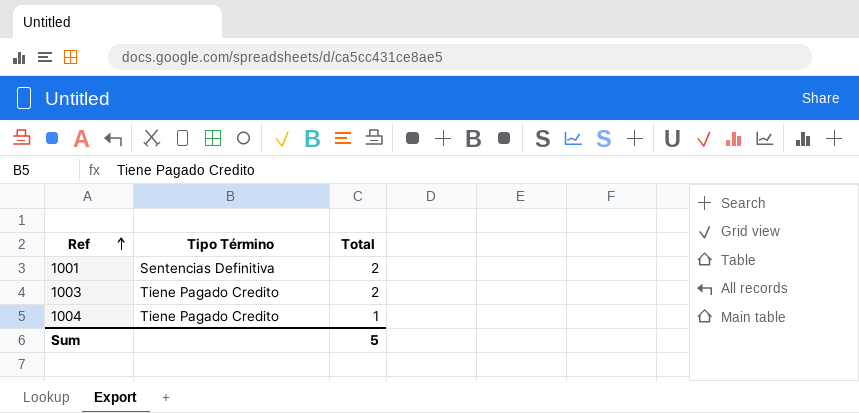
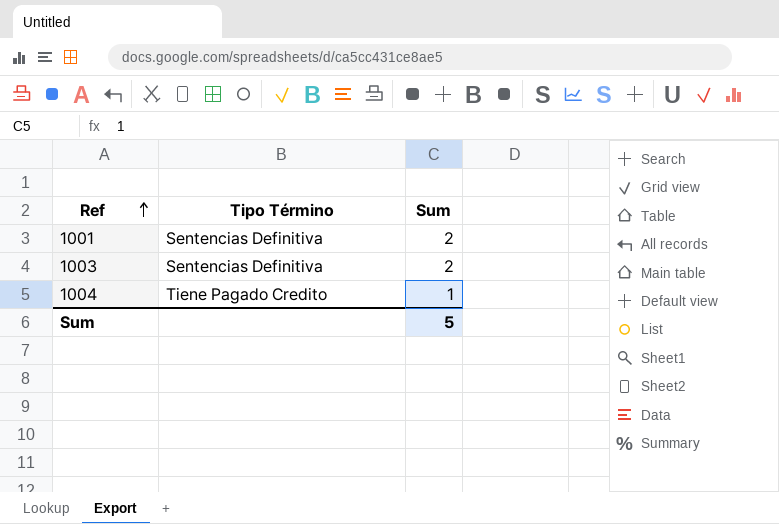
column name: Total -> Sum
1003 | Tipo Término: Tiene Pagado Credito -> Sentencias Definitiva

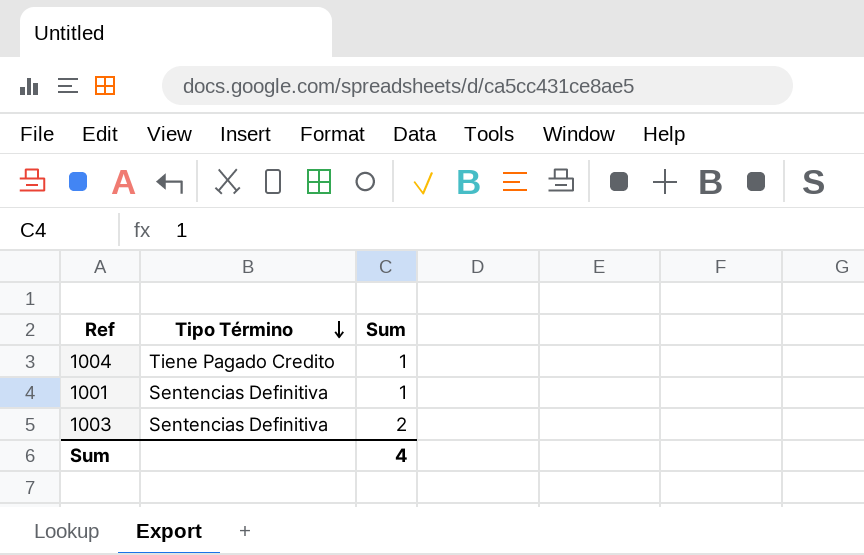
row order: Ref ascending -> Tipo Término descending
1001 | Sum: 2 -> 1
Sum | Sum: 5 -> 4

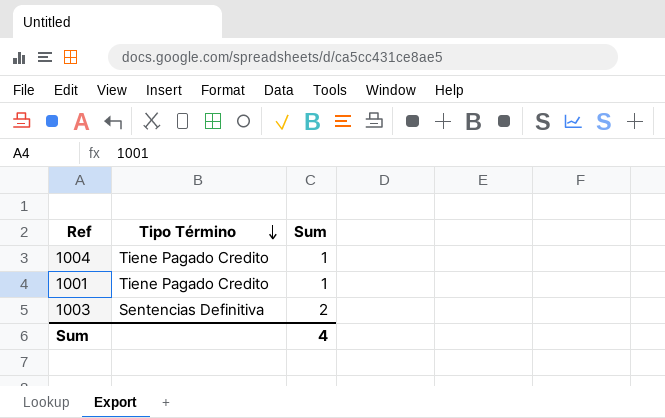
1001 | Tipo Término: Sentencias Definitiva -> Tiene Pagado Credito

